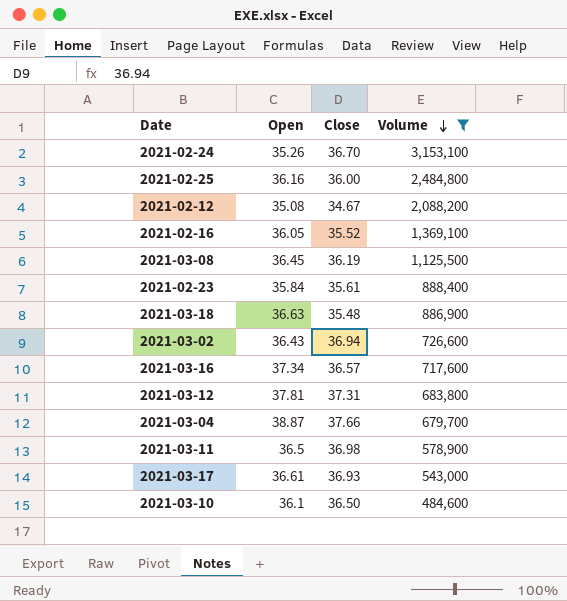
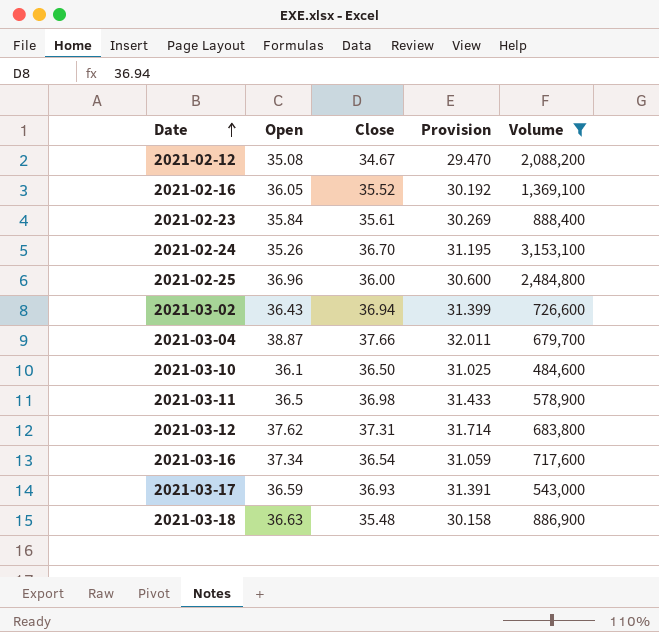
row order: Volume descending -> Date ascending
column Provision | formula: none -> [Close] * 0.85
row 2021-03-08: 36.45 | 36.19 | 1,125,500 -> none
2021-02-25 | Open: 36.16 -> 36.96
2021-03-12 | Open: 37.81 -> 37.62
2021-03-16 | Close: 36.57 -> 36.54
2021-03-17 | Open: 36.61 -> 36.59

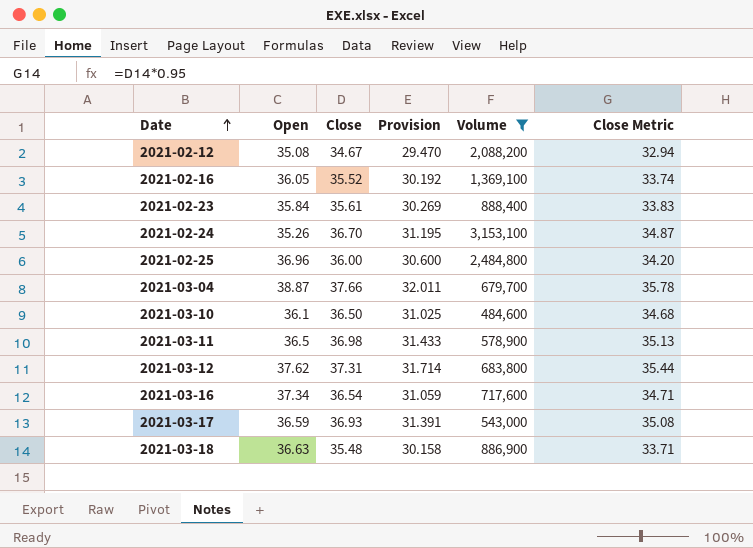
column Close Metric | formula: none -> [Close] * 0.95
row 2021-03-02: 36.43 | 36.94 | 31.399 | 726,600 -> none

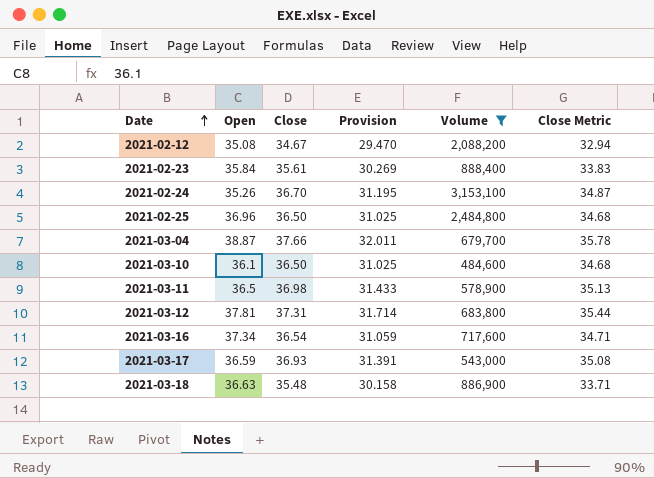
row 2021-02-16: 36.05 | 35.52 | 30.192 | 1,369,100 | 33.74 -> none
2021-02-25 | Close: 36.00 -> 36.50
2021-02-25 | Provision: 30.600 -> 31.025
2021-02-25 | Close Metric: 34.20 -> 34.68
2021-03-12 | Open: 37.62 -> 37.81

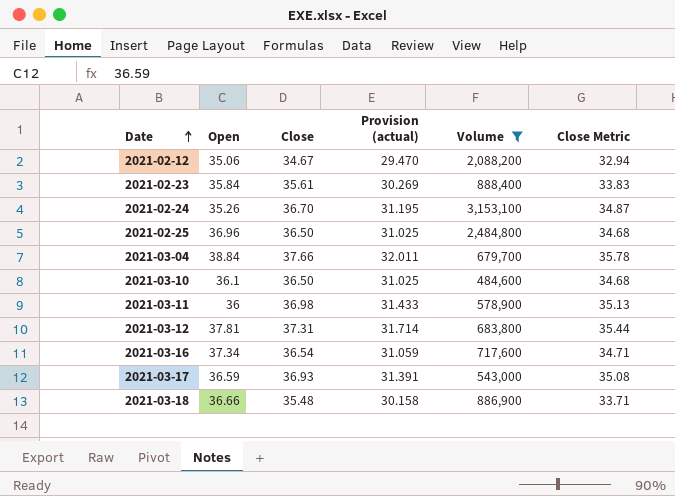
column name: Provision -> Provision (actual)
2021-02-12 | Open: 35.08 -> 35.06
2021-03-04 | Open: 38.87 -> 38.84
2021-03-11 | Open: 36.5 -> 36
2021-03-18 | Open: 36.63 -> 36.66

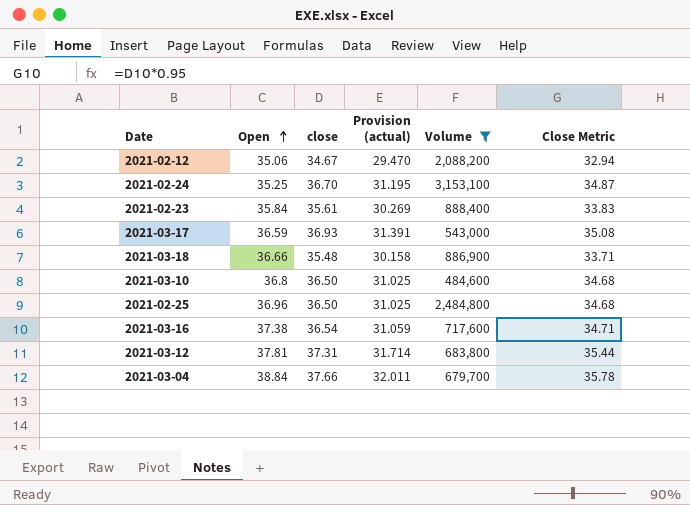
row order: Date ascending -> Open ascending
column name: Close -> close
row 2021-03-11: 36 | 36.98 | 31.433 | 578,900 | 35.13 -> none
2021-02-24 | Open: 35.26 -> 35.25
2021-03-10 | Open: 36.1 -> 36.8
2021-03-16 | Open: 37.34 -> 37.38

